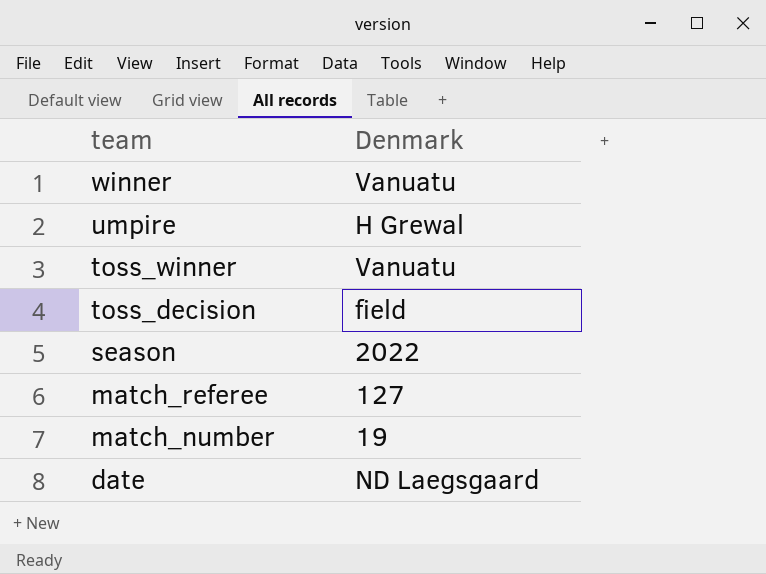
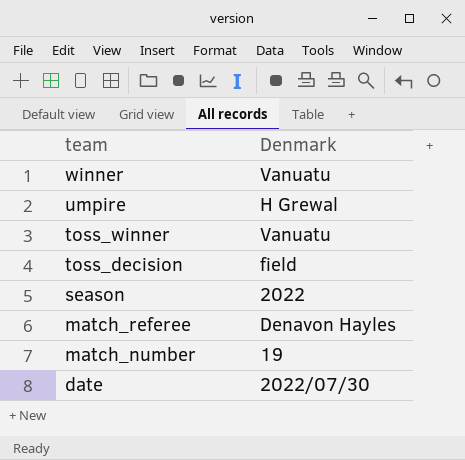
match_referee | Denmark: 127 -> Denavon Hayles
date | Denmark: ND Laegsgaard -> 2022/07/30

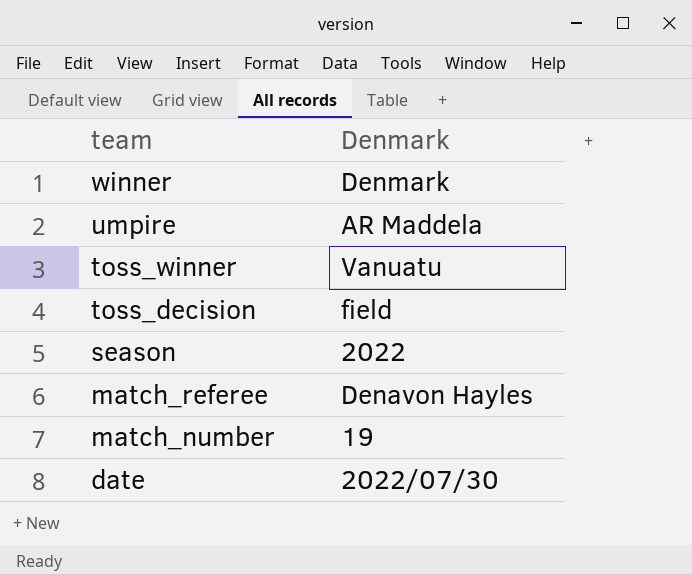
winner | Denmark: Vanuatu -> Denmark
umpire | Denmark: H Grewal -> AR Maddela

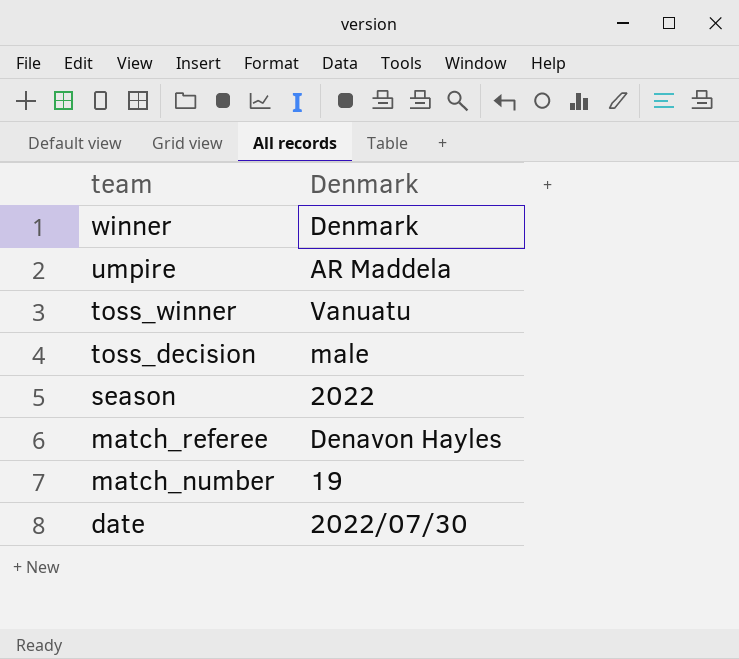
toss_decision | Denmark: field -> male

